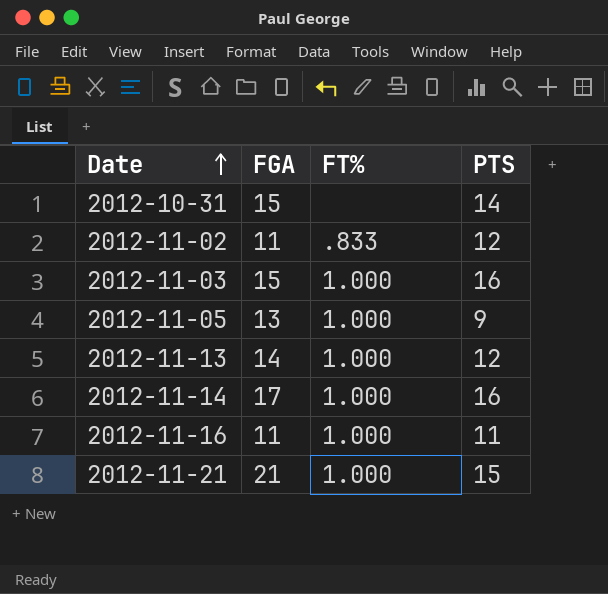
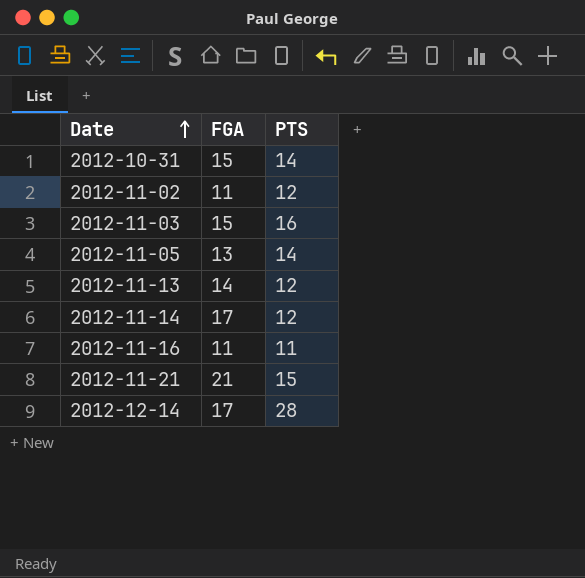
column FT% | position: 3 -> none
2012-11-05 | PTS: 9 -> 14
2012-11-14 | PTS: 16 -> 12
row 2012-12-14: none -> 17 | 28

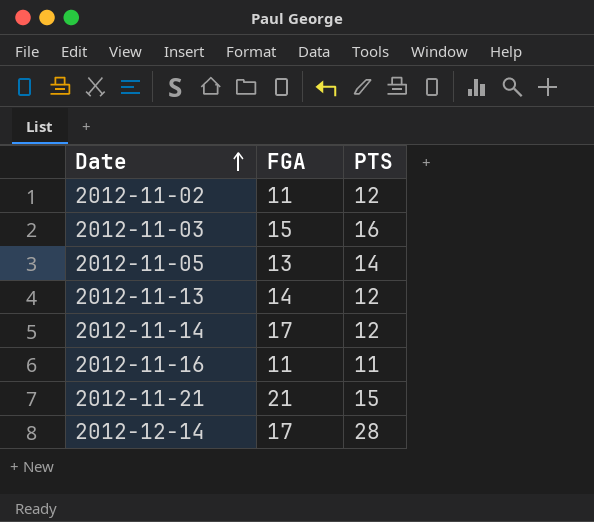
row 2012-10-31: 15 | 14 -> none

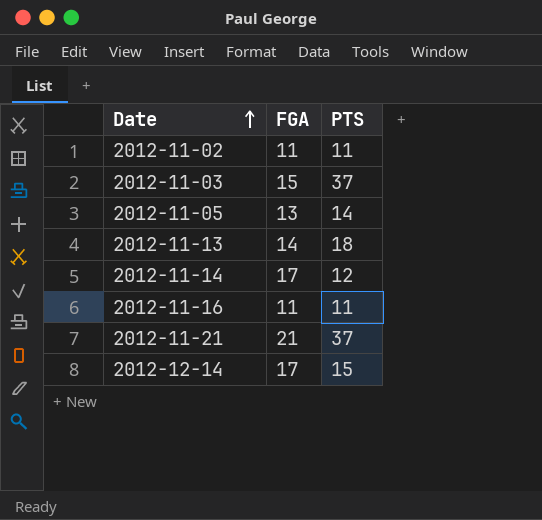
2012-11-02 | PTS: 12 -> 11
2012-11-03 | PTS: 16 -> 37
2012-11-13 | PTS: 12 -> 18
2012-11-21 | PTS: 15 -> 37
2012-12-14 | PTS: 28 -> 15

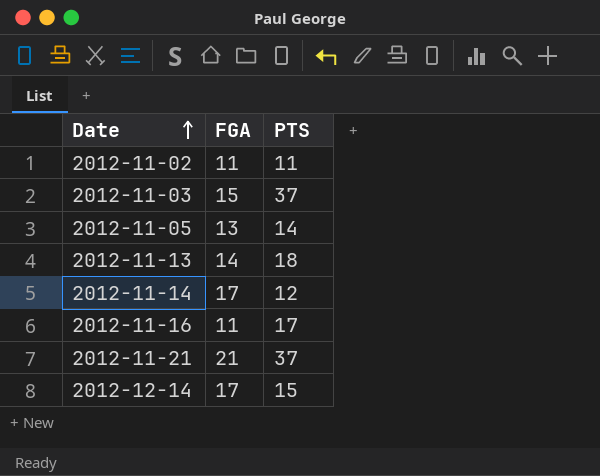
2012-11-16 | PTS: 11 -> 17

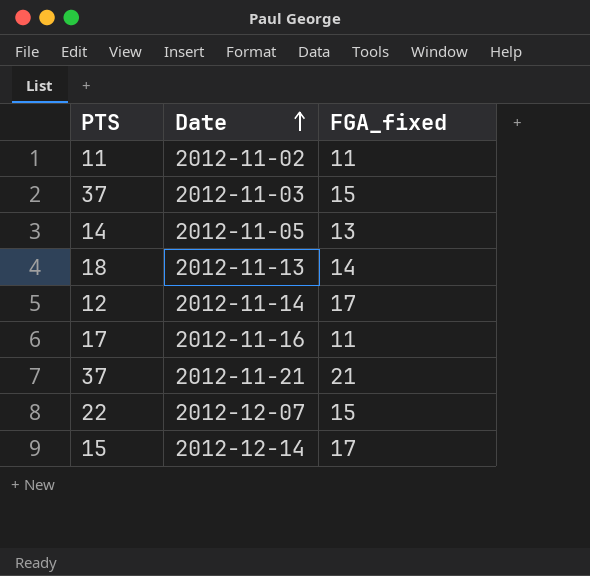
column PTS | position: 3 -> 1
column name: FGA -> FGA_fixed
row 2012-12-07: none -> 22 | 15

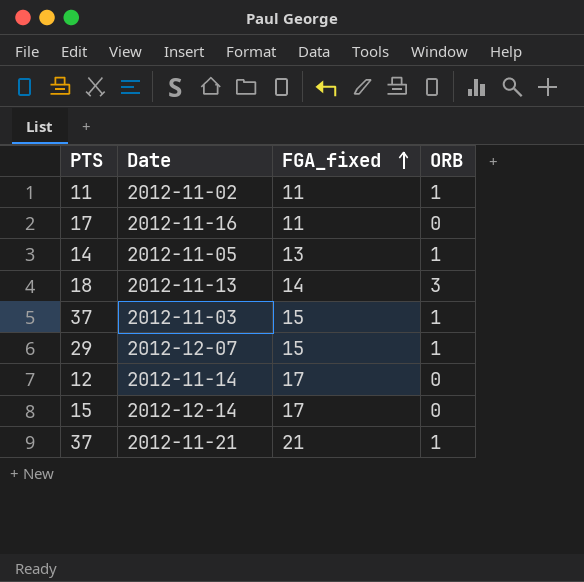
row order: Date ascending -> FGA_fixed ascending
column ORB | position: none -> 4
2012-12-07 | PTS: 22 -> 29

